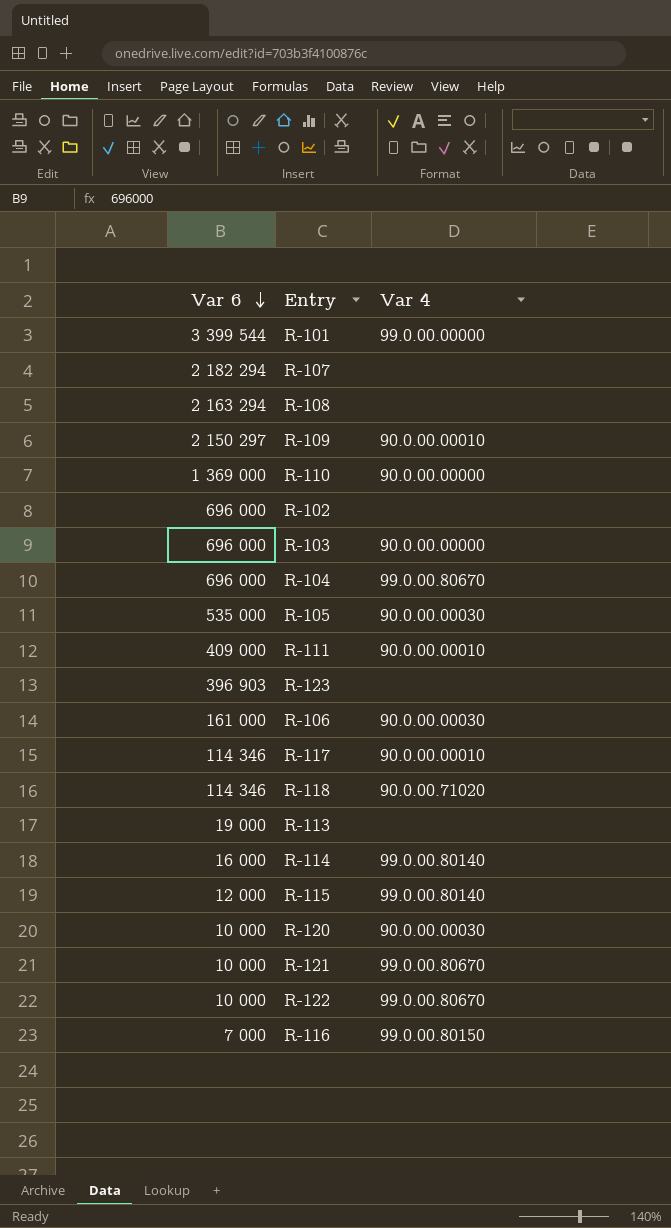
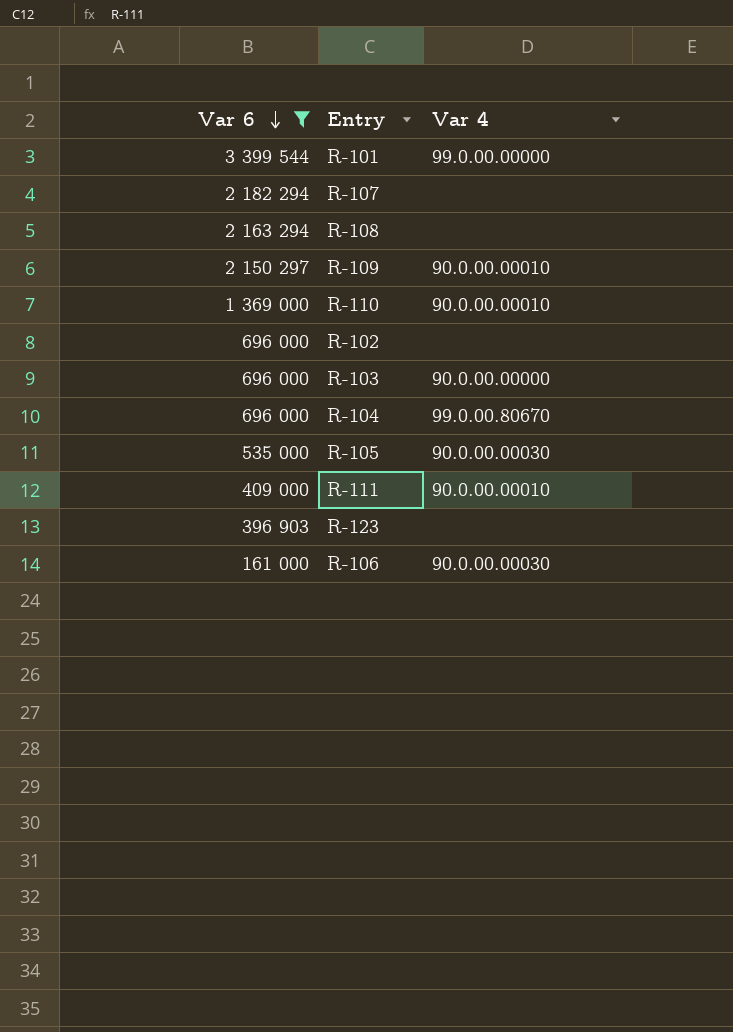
filter: none -> Var 6 >= 161 000
R-110 | Var 4: 90.0.00.00000 -> 90.0.00.00010

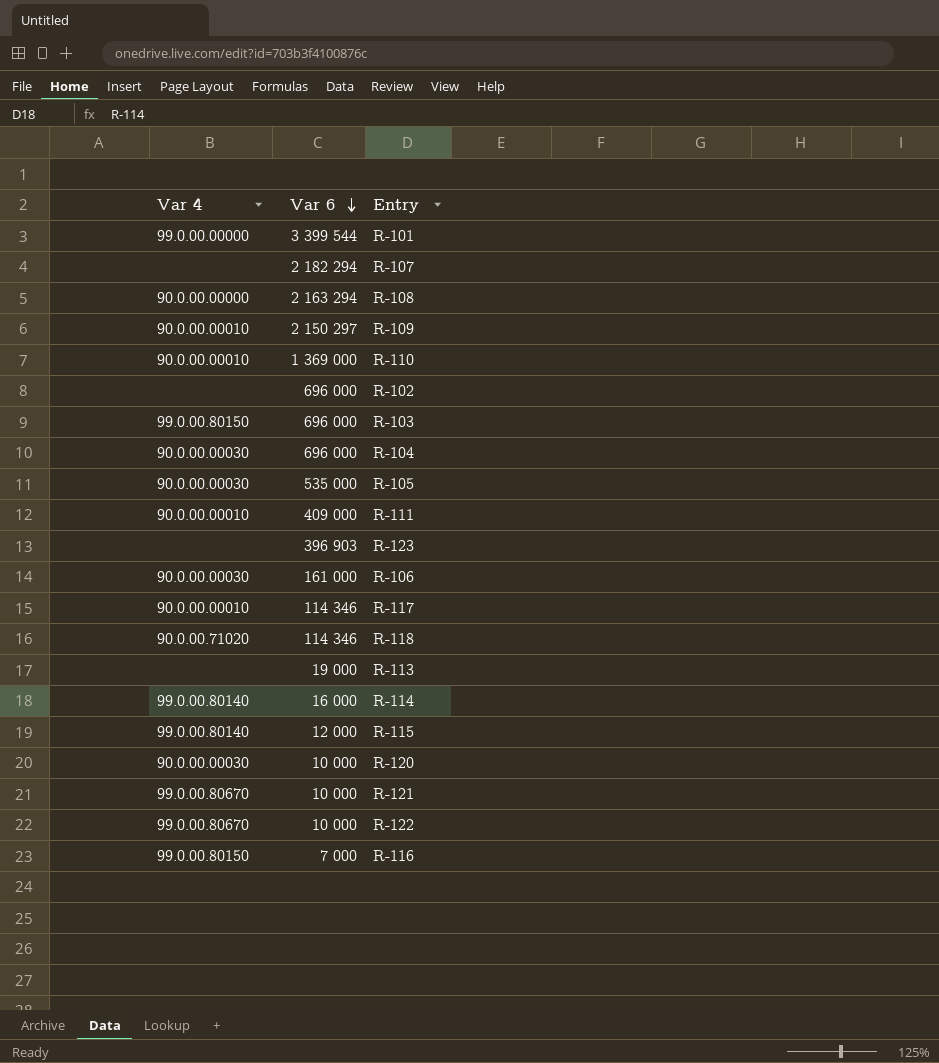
filter: Var 6 >= 161 000 -> none
column Var 4 | position: 3 -> 1
R-108 | Var 4: none -> 90.0.00.00000
R-103 | Var 4: 90.0.00.00000 -> 99.0.00.80150
R-104 | Var 4: 99.0.00.80670 -> 90.0.00.00030

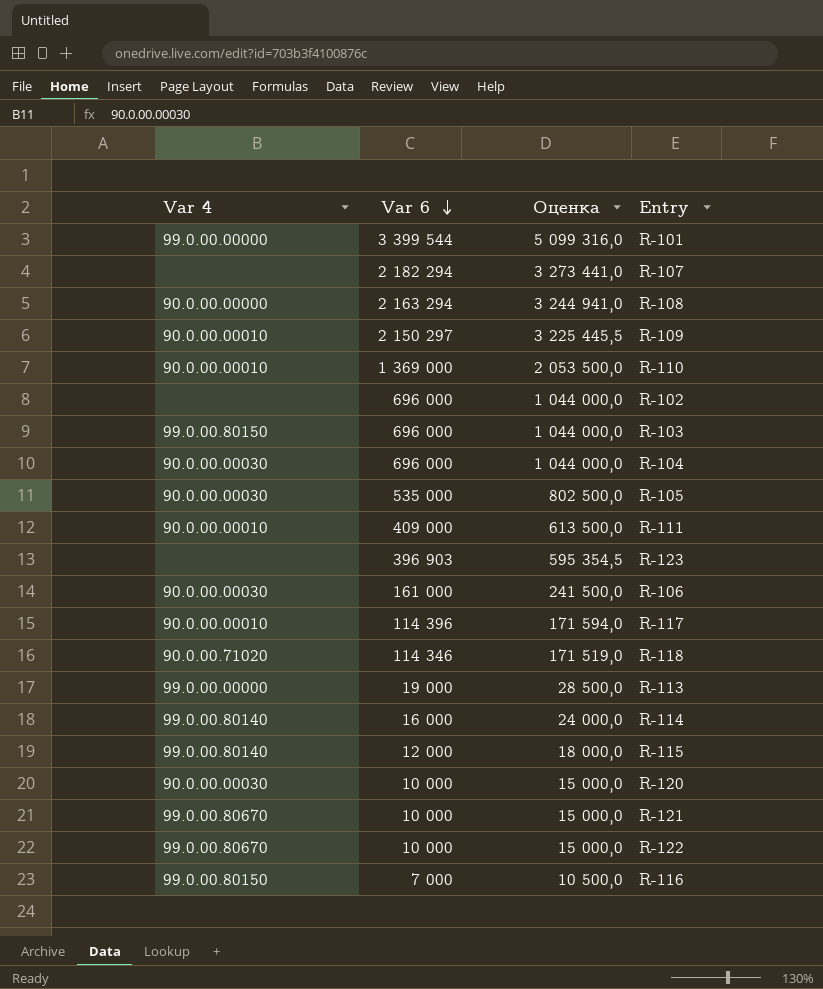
column Оценка | formula: none -> [Var 6] * 1,5
R-117 | Var 6: 114 346 -> 114 396
R-113 | Var 4: none -> 99.0.00.00000

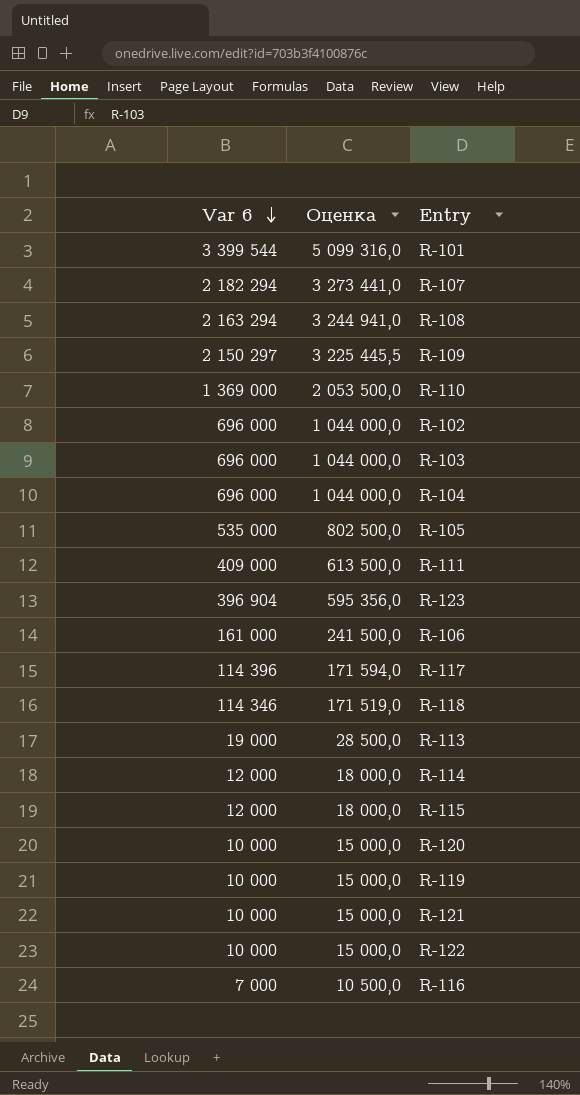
column Var 4 | position: 1 -> none
R-123 | Var 6: 396 903 -> 396 904
R-123 | Оценка: 595 354,5 -> 595 356,0
R-114 | Var 6: 16 000 -> 12 000
R-114 | Оценка: 24 000,0 -> 18 000,0
row R-119: none -> 10 000 | 15 000,0

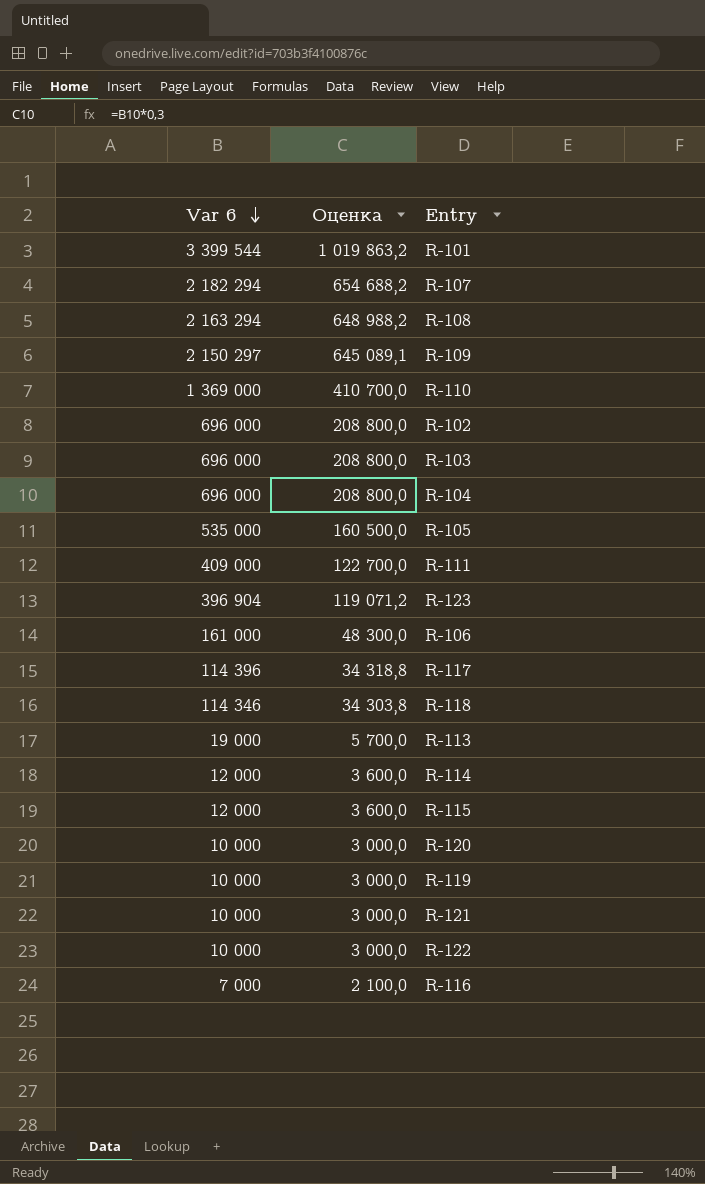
column Оценка | formula: [Var 6] * 1,5 -> [Var 6] * 0,3

